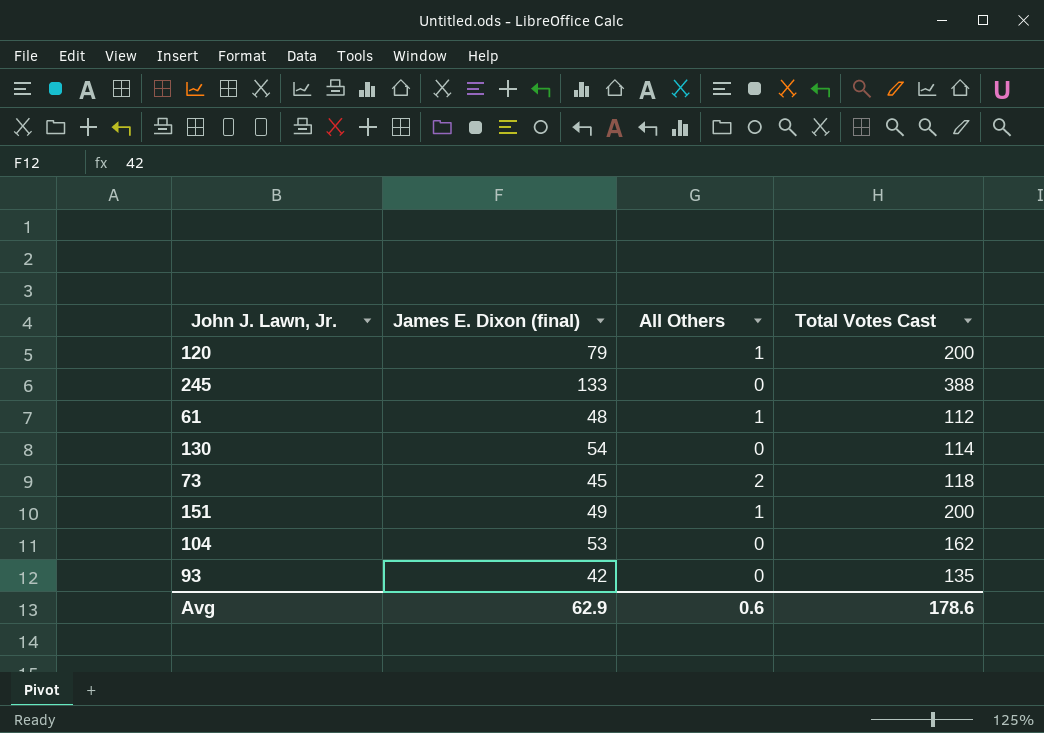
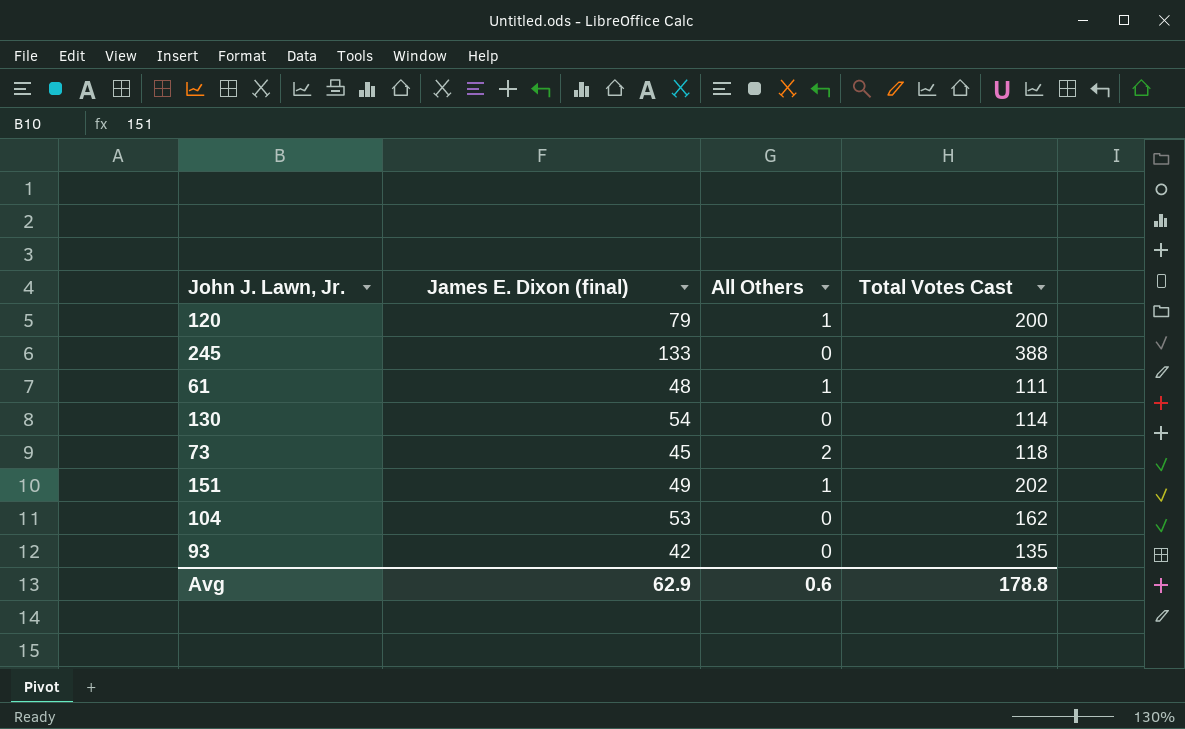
61 | Total Votes Cast: 112 -> 111
151 | Total Votes Cast: 200 -> 202
Avg | Total Votes Cast: 178.6 -> 178.8

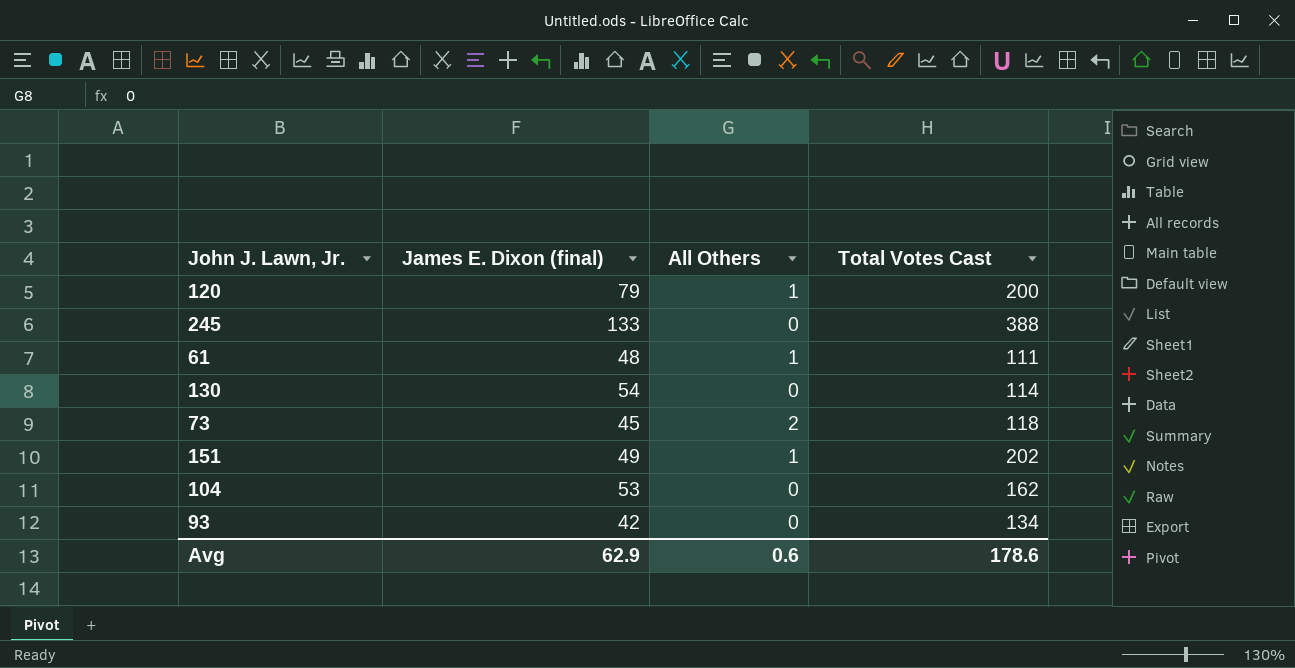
93 | Total Votes Cast: 135 -> 134
Avg | Total Votes Cast: 178.8 -> 178.6

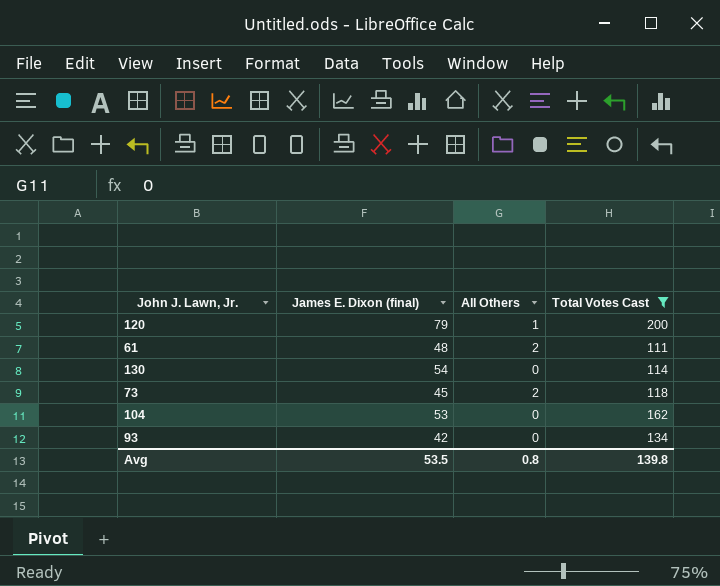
filter: none -> Total Votes Cast <= 200
61 | All Others: 1 -> 2
Avg | James E. Dixon (final): 62.9 -> 53.5
Avg | All Others: 0.6 -> 0.8
Avg | Total Votes Cast: 178.6 -> 139.8

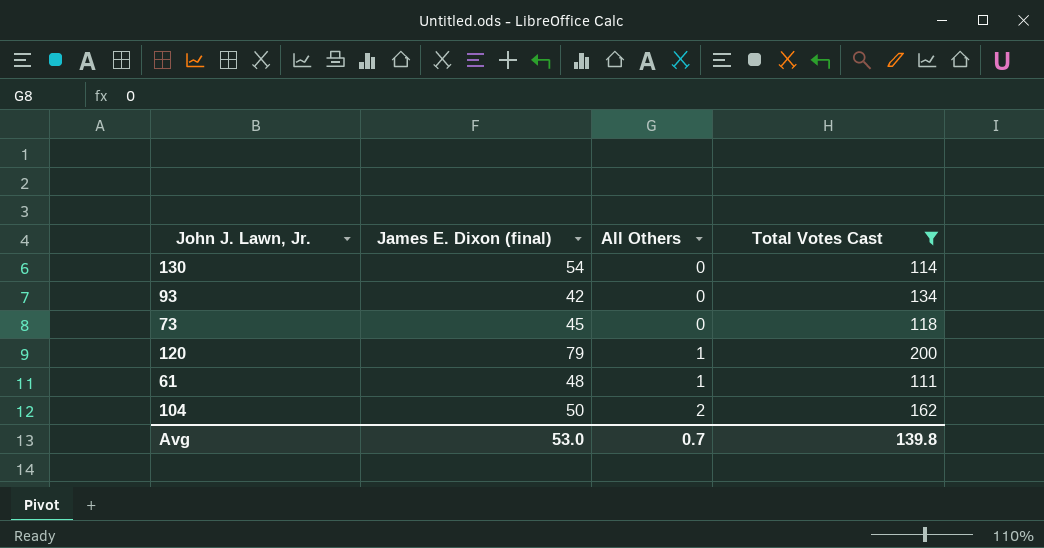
row order: none -> All Others ascending
73 | All Others: 2 -> 0
61 | All Others: 2 -> 1
104 | James E. Dixon (final): 53 -> 50
104 | All Others: 0 -> 2
Avg | James E. Dixon (final): 53.5 -> 53.0
Avg | All Others: 0.8 -> 0.7

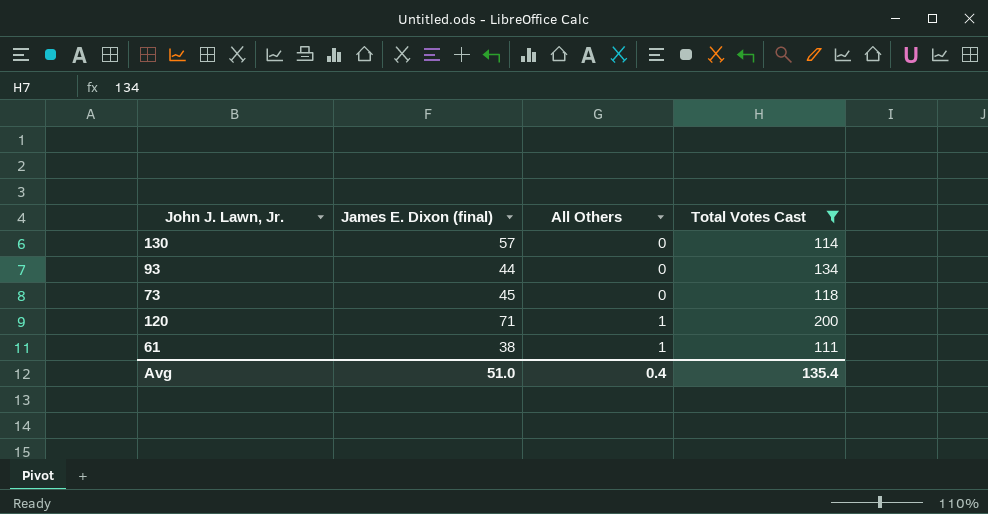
row 104: 50 | 2 | 162 -> none
130 | James E. Dixon (final): 54 -> 57
93 | James E. Dixon (final): 42 -> 44
120 | James E. Dixon (final): 79 -> 71
61 | James E. Dixon (final): 48 -> 38
Avg | James E. Dixon (final): 53.0 -> 51.0
Avg | All Others: 0.7 -> 0.4
Avg | Total Votes Cast: 139.8 -> 135.4

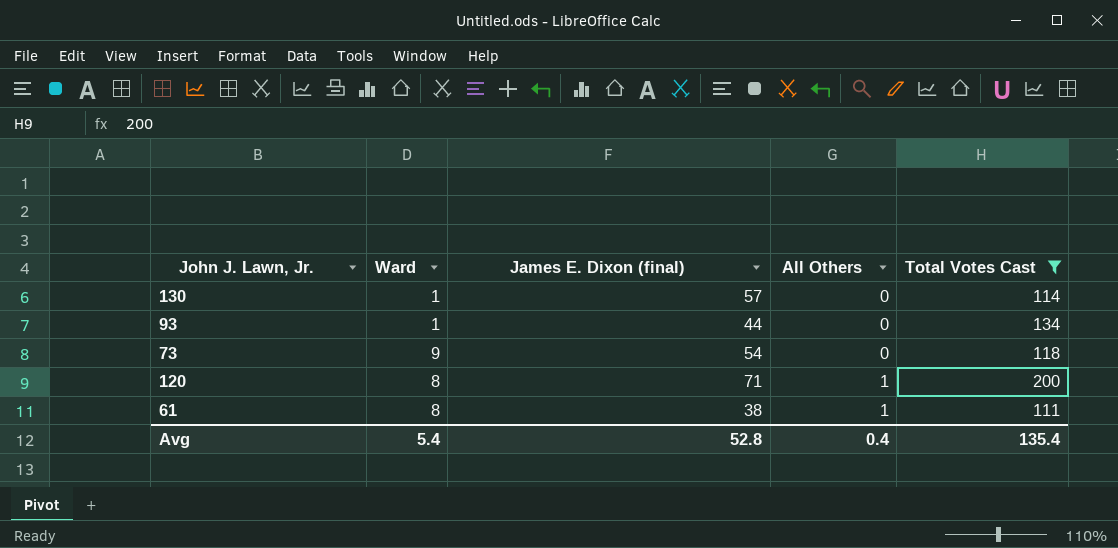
column Ward | position: none -> 2
73 | James E. Dixon (final): 45 -> 54
Avg | James E. Dixon (final): 51.0 -> 52.8

